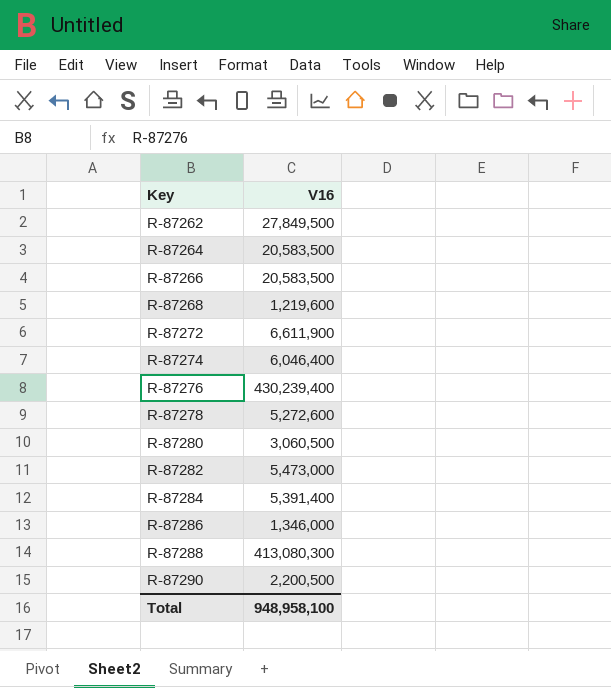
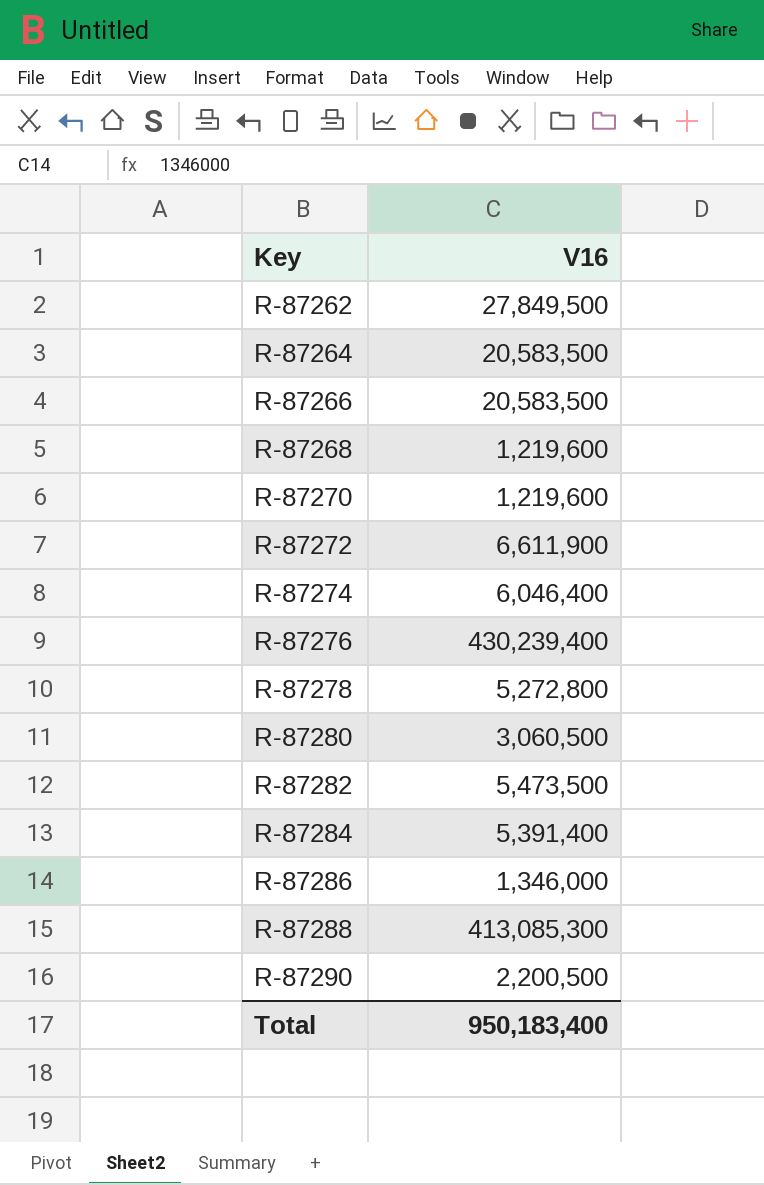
row R-87270: none -> 1,219,600
R-87278 | V16: 5,272,600 -> 5,272,800
R-87282 | V16: 5,473,000 -> 5,473,500
R-87288 | V16: 413,080,300 -> 413,085,300
Total | V16: 948,958,100 -> 950,183,400

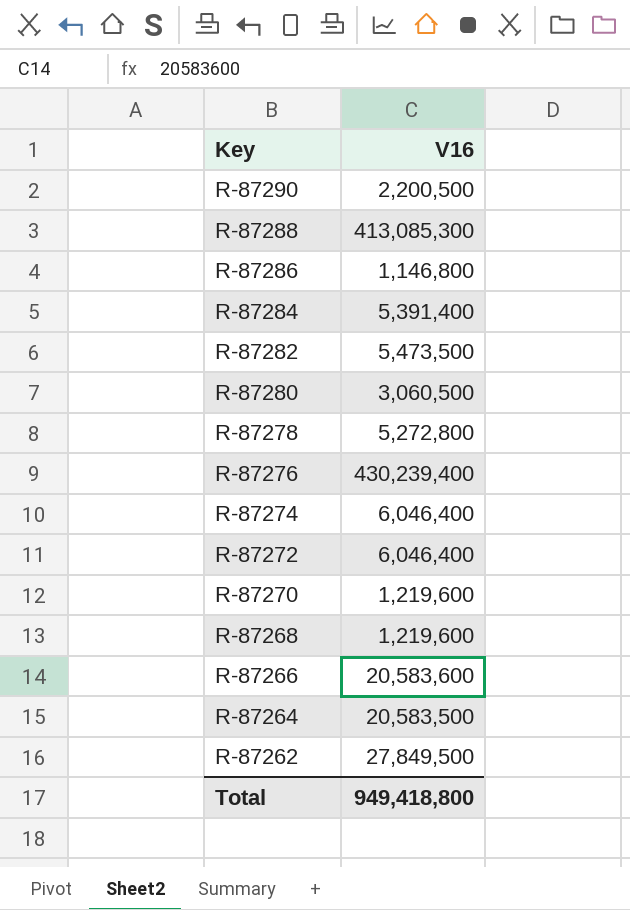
row order: Key ascending -> Key descending
R-87286 | V16: 1,346,000 -> 1,146,800
R-87272 | V16: 6,611,900 -> 6,046,400
R-87266 | V16: 20,583,500 -> 20,583,600
Total | V16: 950,183,400 -> 949,418,800

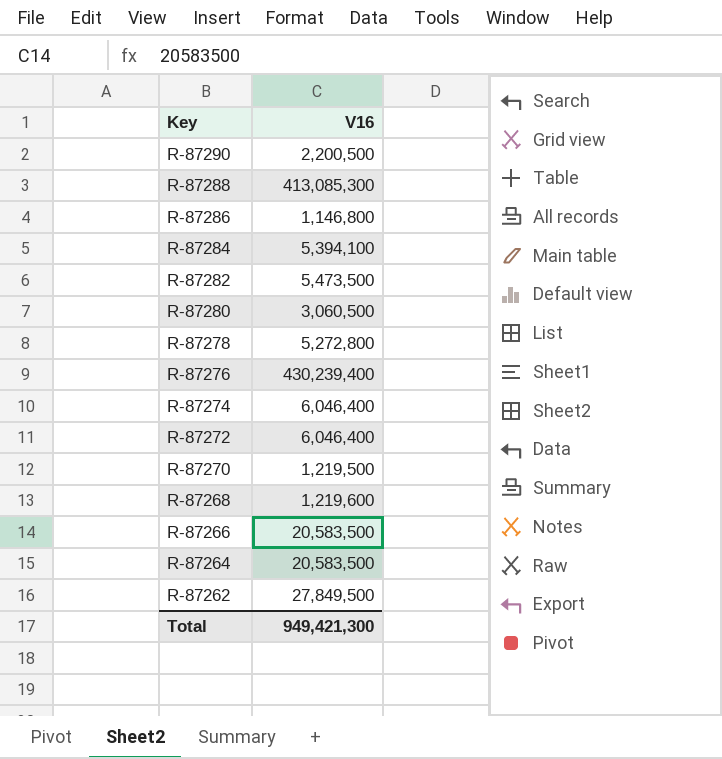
R-87284 | V16: 5,391,400 -> 5,394,100
R-87270 | V16: 1,219,600 -> 1,219,500
R-87266 | V16: 20,583,600 -> 20,583,500
Total | V16: 949,418,800 -> 949,421,300

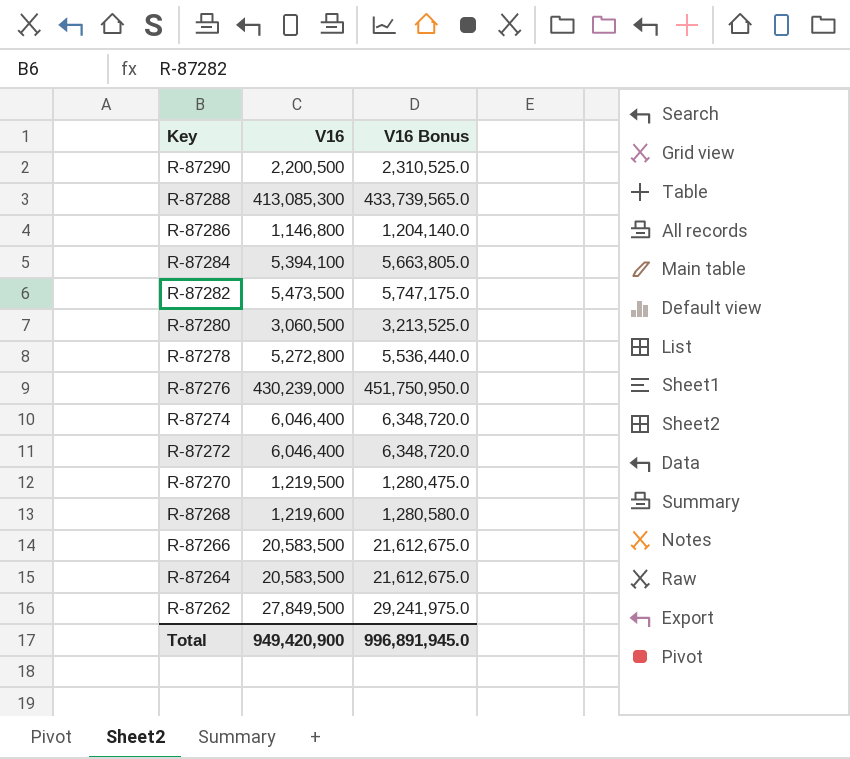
column V16 Bonus | formula: none -> [V16] * 1.05
R-87276 | V16: 430,239,400 -> 430,239,000
Total | V16: 949,421,300 -> 949,420,900

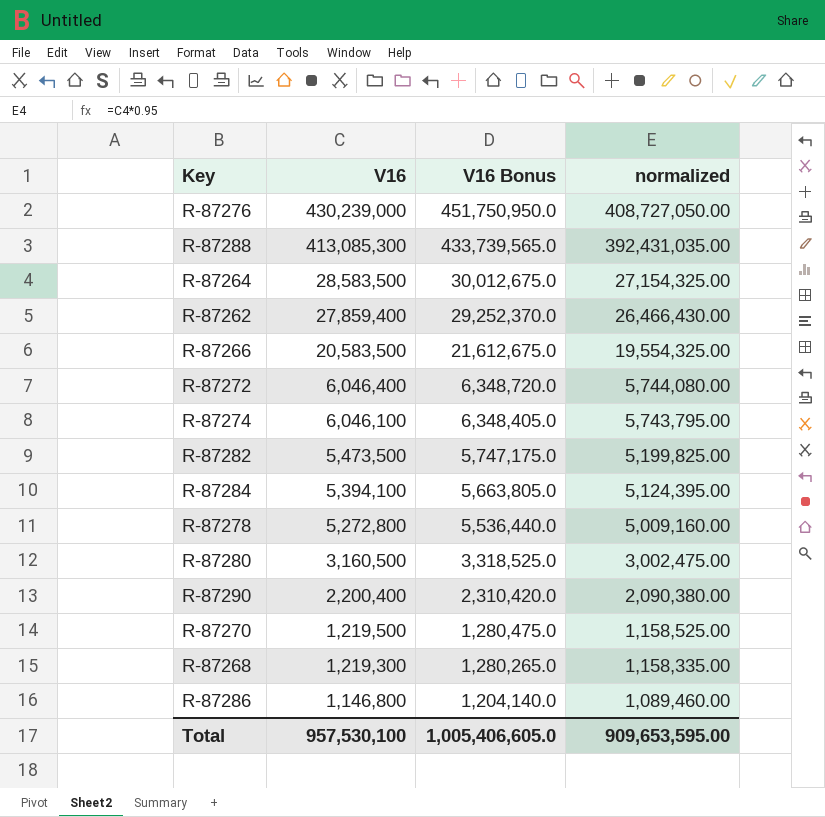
row order: Key descending -> V16 descending
column normalized | formula: none -> [V16] * 0.95
R-87264 | V16: 20,583,500 -> 28,583,500
R-87264 | V16 Bonus: 21,612,675.0 -> 30,012,675.0
R-87262 | V16: 27,849,500 -> 27,859,400
R-87262 | V16 Bonus: 29,241,975.0 -> 29,252,370.0
R-87274 | V16: 6,046,400 -> 6,046,100
R-87274 | V16 Bonus: 6,348,720.0 -> 6,348,405.0
R-87280 | V16: 3,060,500 -> 3,160,500
R-87280 | V16 Bonus: 3,213,525.0 -> 3,318,525.0
R-87290 | V16: 2,200,500 -> 2,200,400
R-87290 | V16 Bonus: 2,310,525.0 -> 2,310,420.0
R-87268 | V16: 1,219,600 -> 1,219,300
R-87268 | V16 Bonus: 1,280,580.0 -> 1,280,265.0
Total | V16: 949,420,900 -> 957,530,100
Total | V16 Bonus: 996,891,945.0 -> 1,005,406,605.0

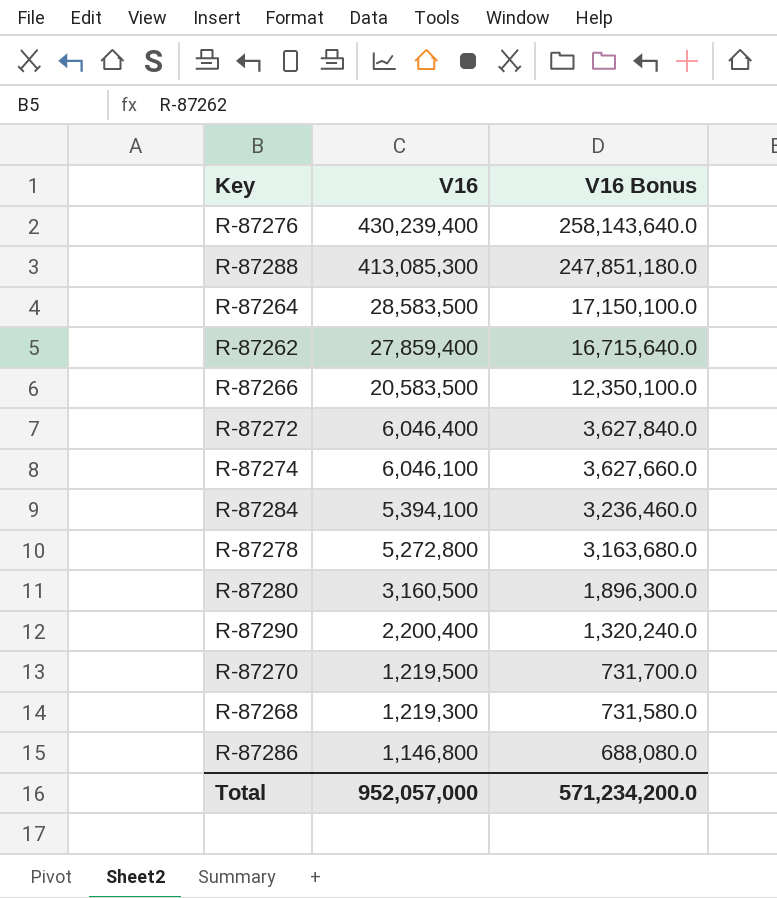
column normalized | formula: [V16] * 0.95 -> none
column V16 Bonus | formula: [V16] * 1.05 -> [V16] * 0.6
row R-87282: 5,473,500 | 5,747,175.0 | 5,199,825.00 -> none
R-87276 | V16: 430,239,000 -> 430,239,400
Total | V16: 957,530,100 -> 952,057,000
Total | V16 Bonus: 1,005,406,605.0 -> 571,234,200.0

